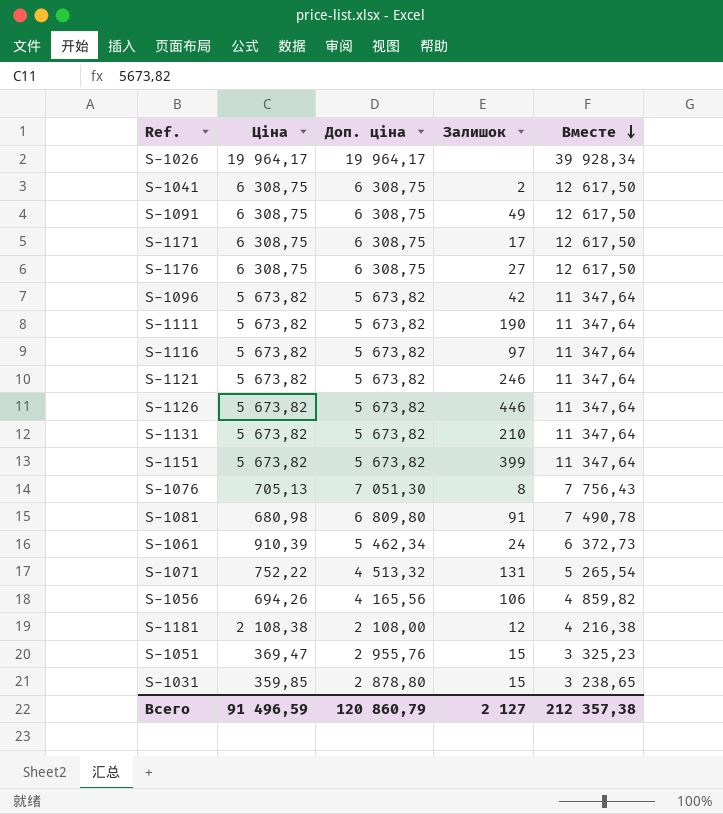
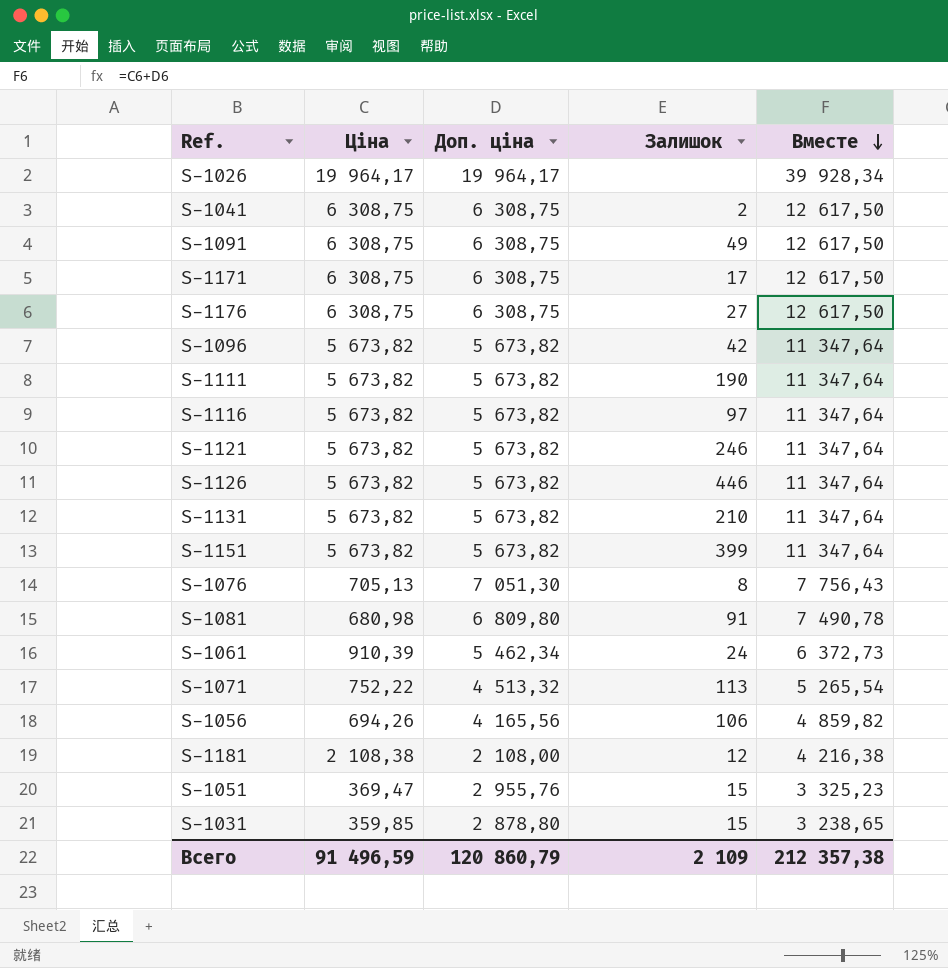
S-1071 | Залишок: 131 -> 113
Всего | Залишок: 2 127 -> 2 109

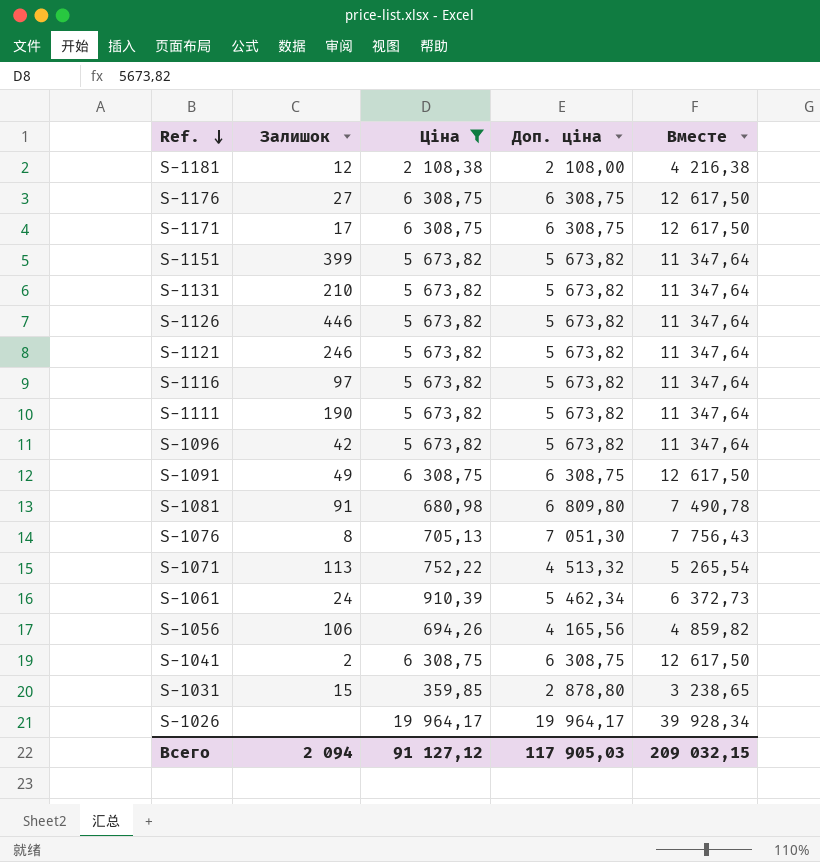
filter: none -> Ціна != 369,47
row order: Вместе descending -> Ref. descending
column Залишок | position: 4 -> 2
Всего | Залишок: 2 109 -> 2 094
Всего | Ціна: 91 496,59 -> 91 127,12
Всего | Доп. ціна: 120 860,79 -> 117 905,03
Всего | Вместе: 212 357,38 -> 209 032,15

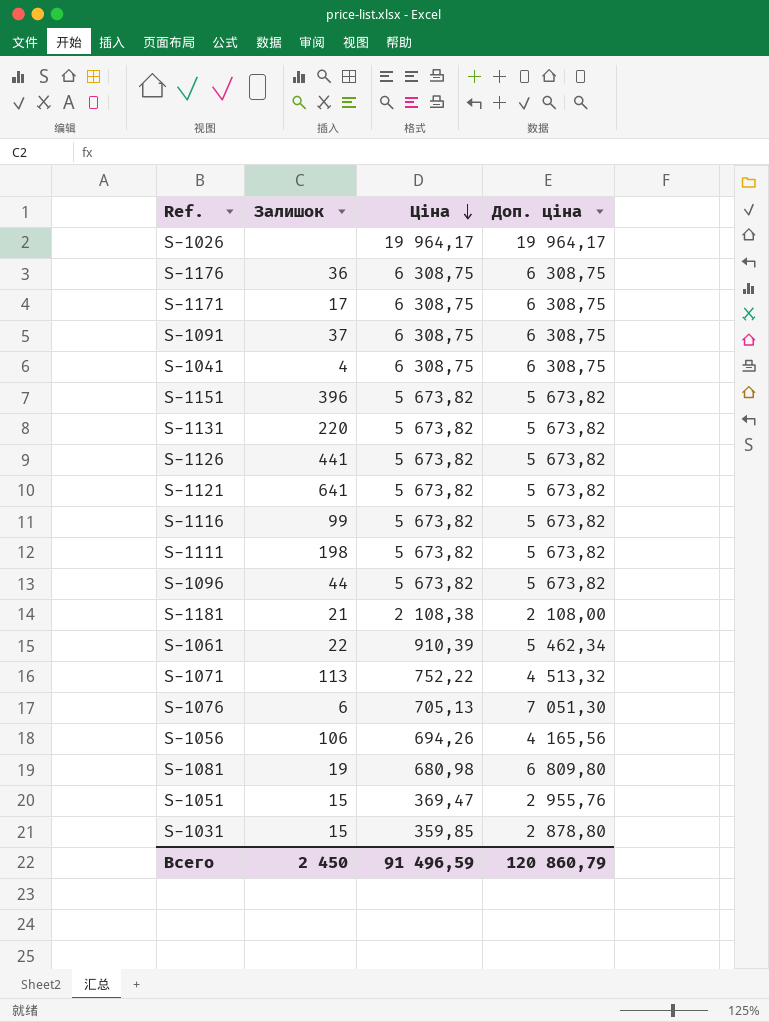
filter: Ціна != 369,47 -> none
row order: Ref. descending -> Ціна descending
column Вместе | formula: [Ціна] + [Доп. ціна] -> none
S-1176 | Залишок: 27 -> 36
S-1091 | Залишок: 49 -> 37
S-1041 | Залишок: 2 -> 4
S-1151 | Залишок: 399 -> 396
S-1131 | Залишок: 210 -> 220
S-1126 | Залишок: 446 -> 441
S-1121 | Залишок: 246 -> 641
S-1116 | Залишок: 97 -> 99
S-1111 | Залишок: 190 -> 198
S-1096 | Залишок: 42 -> 44
S-1181 | Залишок: 12 -> 21
S-1061 | Залишок: 24 -> 22
S-1076 | Залишок: 8 -> 6
S-1081 | Залишок: 91 -> 19
Всего | Залишок: 2 094 -> 2 450
Всего | Ціна: 91 127,12 -> 91 496,59
Всего | Доп. ціна: 117 905,03 -> 120 860,79

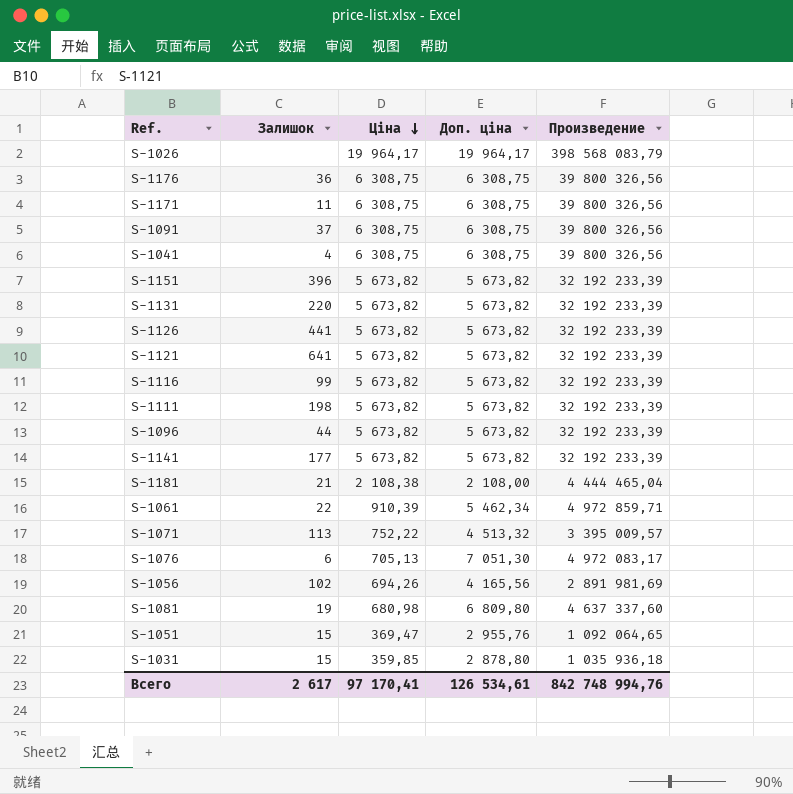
column Произведение | formula: none -> [Ціна] * [Доп. ціна]
S-1171 | Залишок: 17 -> 11
row S-1141: none -> 177 | 5 673,82 | 5 673,82 | 32 192 233,39
S-1056 | Залишок: 106 -> 102
Всего | Залишок: 2 450 -> 2 617
Всего | Ціна: 91 496,59 -> 97 170,41
Всего | Доп. ціна: 120 860,79 -> 126 534,61

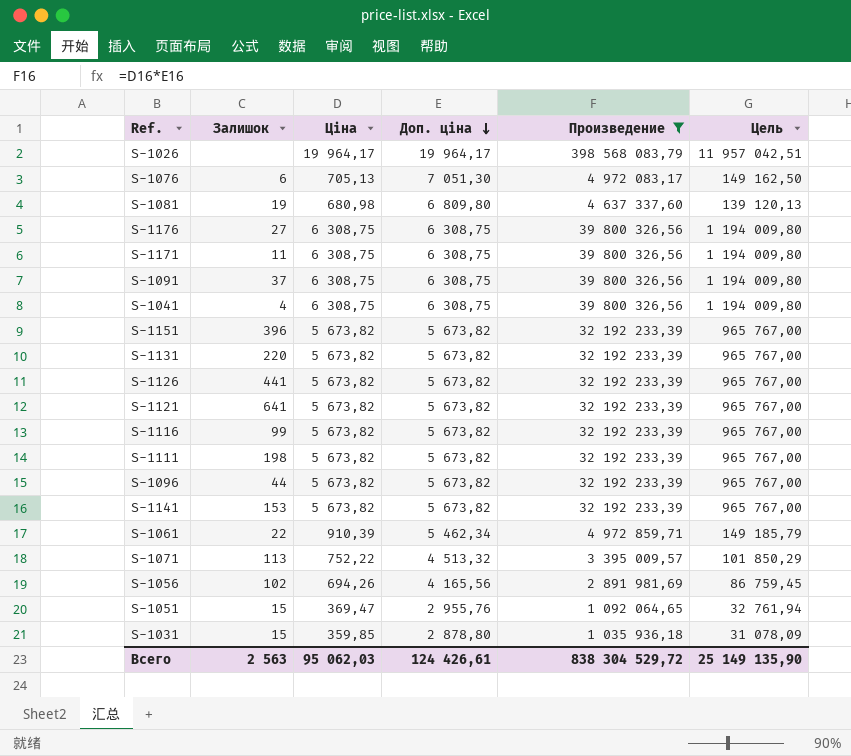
filter: none -> Произведение != 4 444 465,04
row order: Ціна descending -> Доп. ціна descending
column Цель | formula: none -> [Произведение] * 0,03
S-1176 | Залишок: 36 -> 27
S-1141 | Залишок: 177 -> 153
Всего | Залишок: 2 617 -> 2 563
Всего | Ціна: 97 170,41 -> 95 062,03
Всего | Доп. ціна: 126 534,61 -> 124 426,61
Всего | Произведение: 842 748 994,76 -> 838 304 529,72

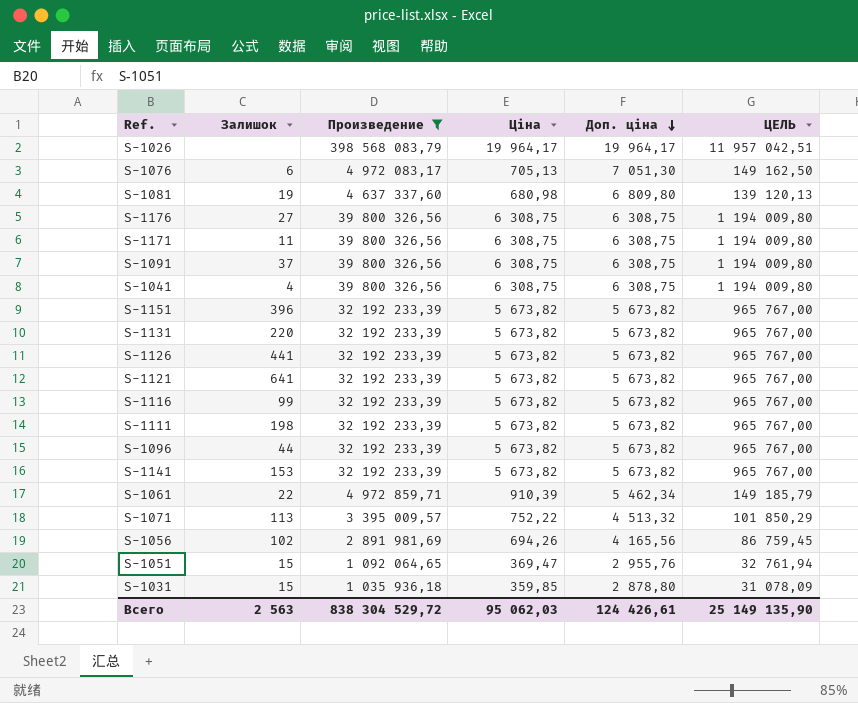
column Произведение | position: 5 -> 3
column name: Цель -> ЦЕЛЬ

